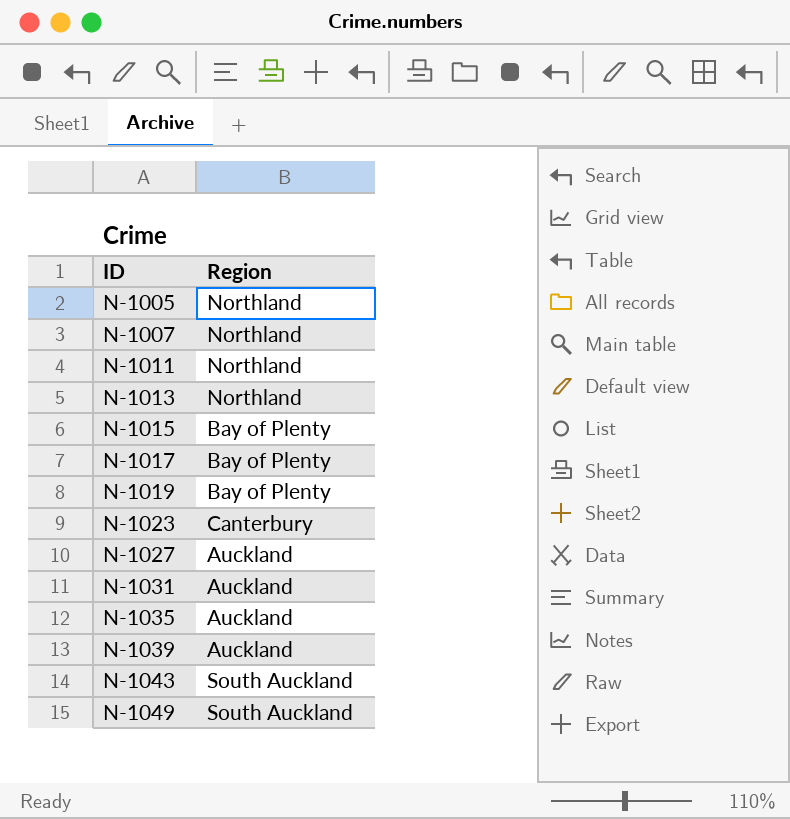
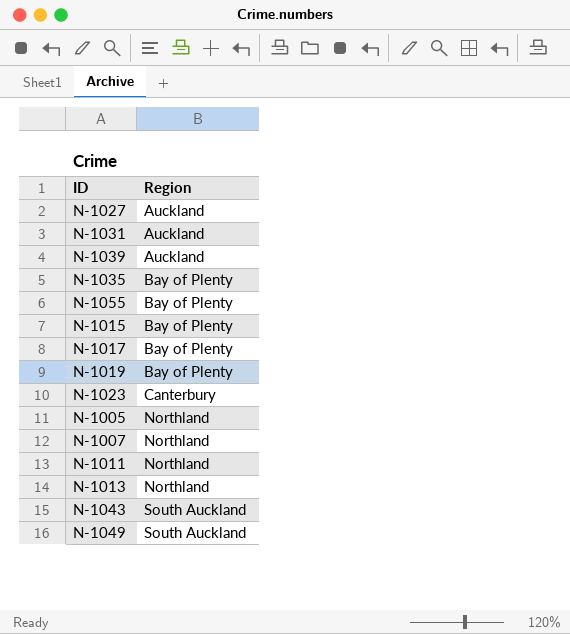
row order: ID ascending -> Region ascending
N-1035 | Region: Auckland -> Bay of Plenty
row N-1055: none -> Bay of Plenty

